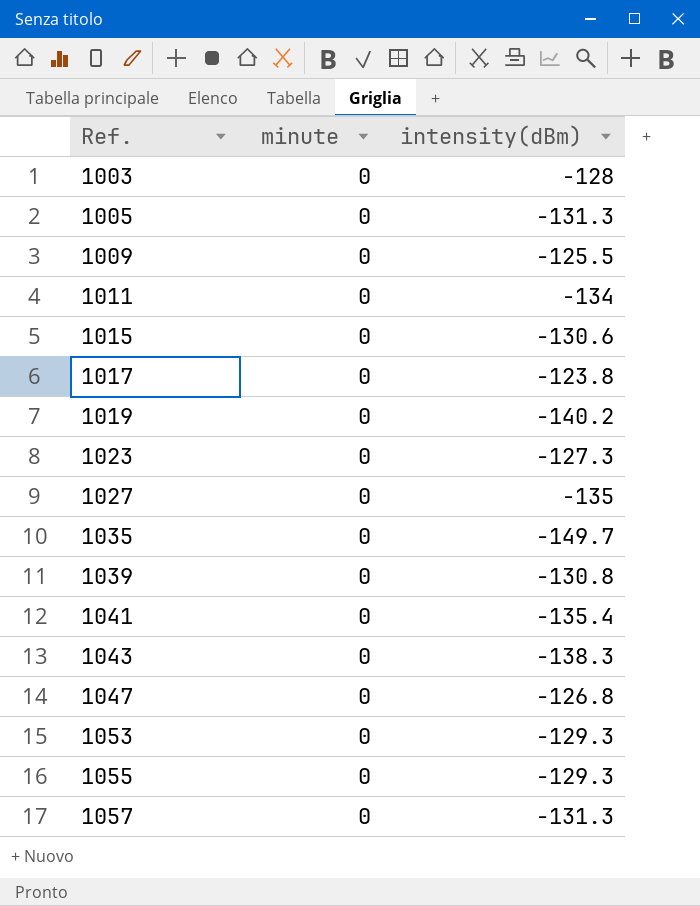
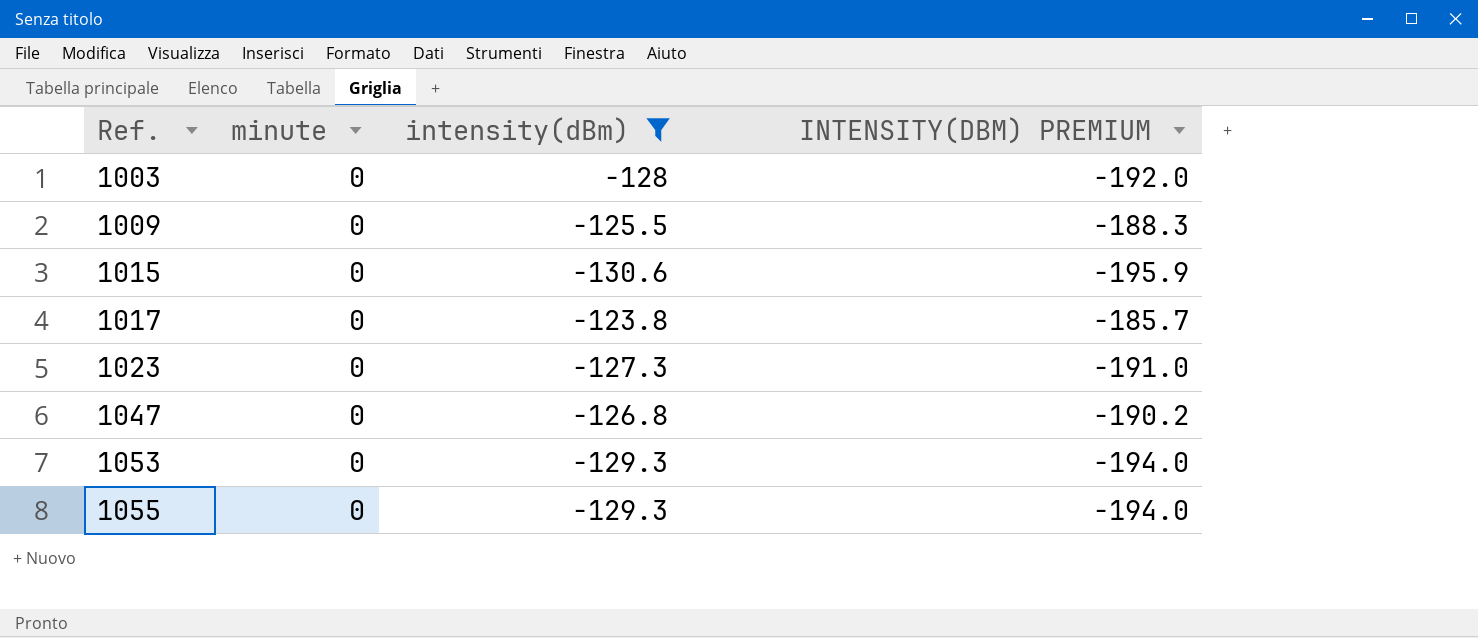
filter: none -> intensity(dBm) >= -130.6
column INTENSITY(DBM) PREMIUM | formula: none -> [intensity(dBm)] * 1.5

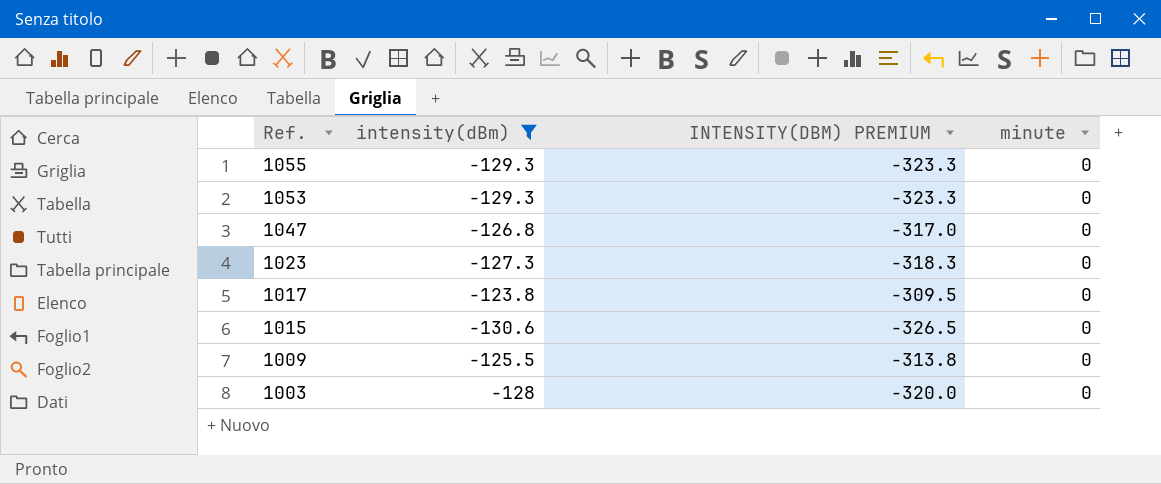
row order: Ref. ascending -> Ref. descending
column INTENSITY(DBM) PREMIUM | formula: [intensity(dBm)] * 1.5 -> [intensity(dBm)] * 2.5
column minute | position: 2 -> 4

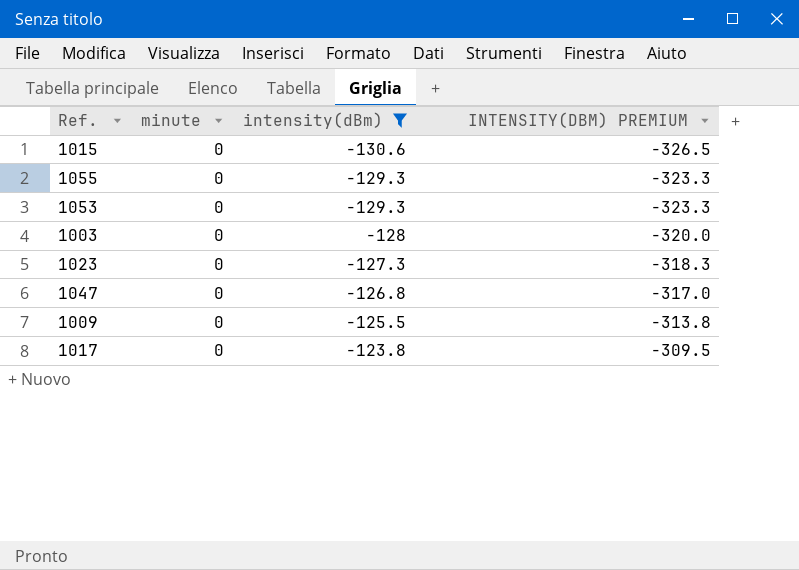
row order: Ref. descending -> intensity(dBm) ascending
column minute | position: 4 -> 2

